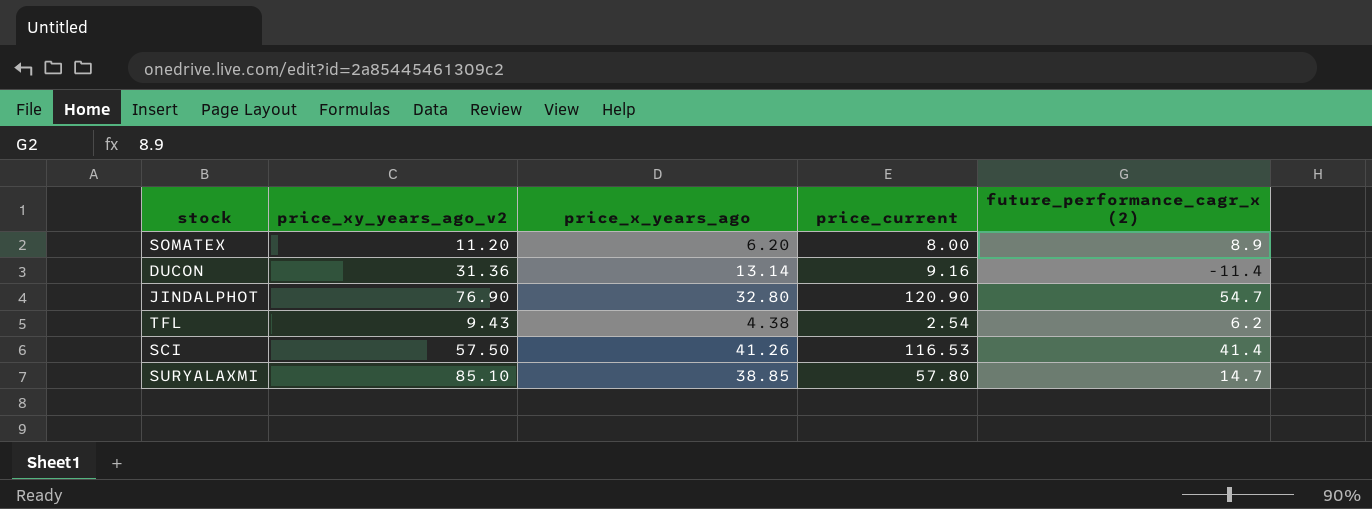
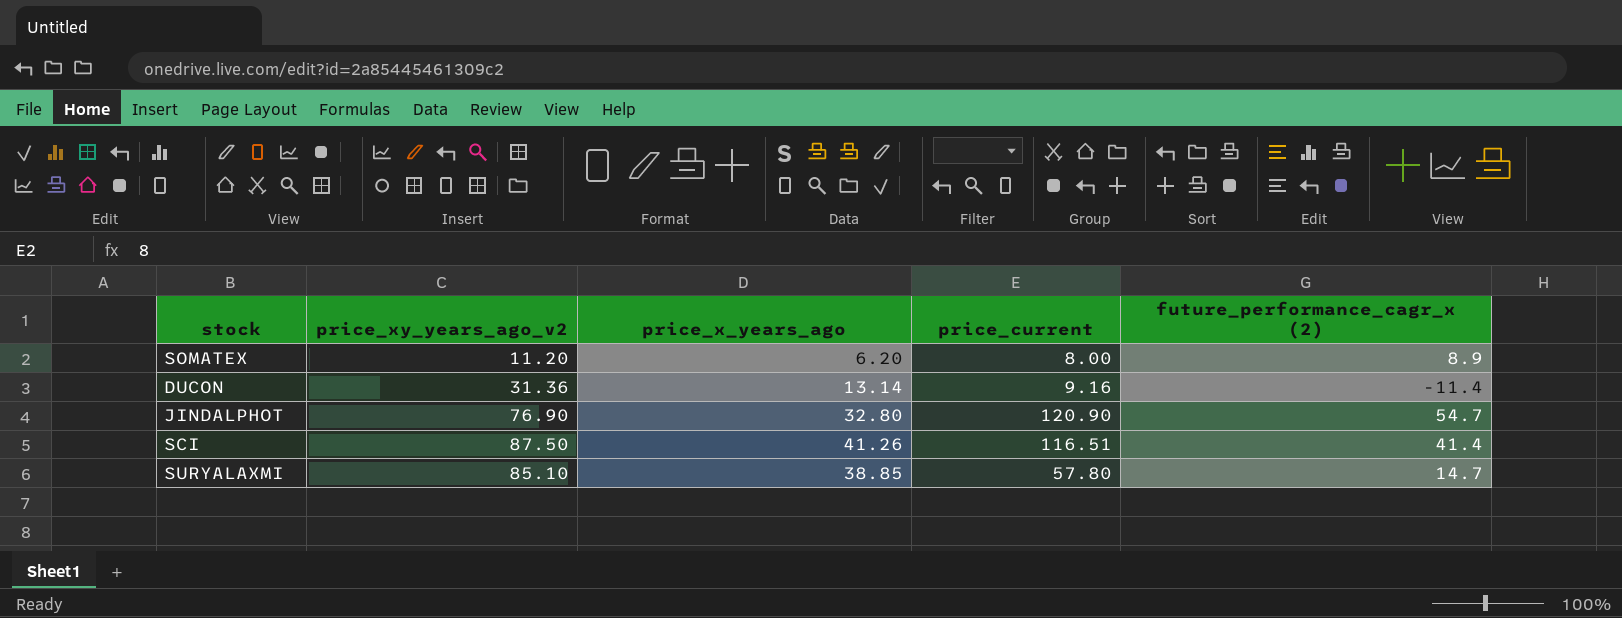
row TFL: 9.43 | 4.38 | 2.54 | 6.2 -> none
SCI | price_xy_years_ago_v2: 57.50 -> 87.50
SCI | price_current: 116.53 -> 116.51

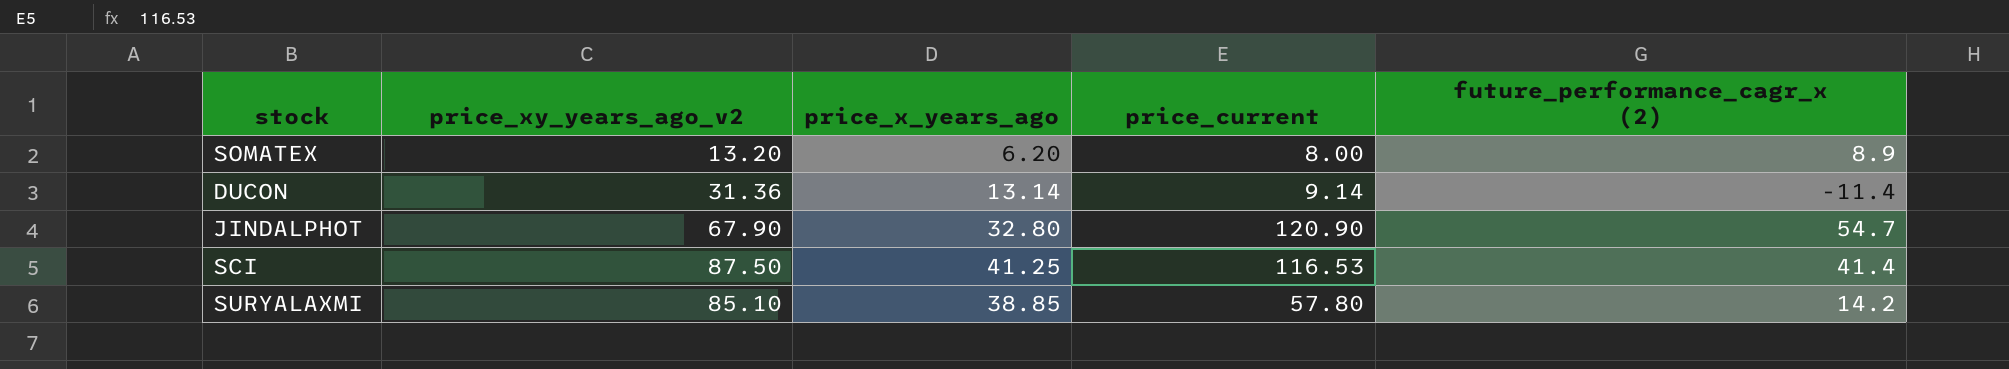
SOMATEX | price_xy_years_ago_v2: 11.20 -> 13.20
DUCON | price_current: 9.16 -> 9.14
JINDALPHOT | price_xy_years_ago_v2: 76.90 -> 67.90
SCI | price_x_years_ago: 41.26 -> 41.25
SCI | price_current: 116.51 -> 116.53
SURYALAXMI | future_performance_cagr_x (2): 14.7 -> 14.2

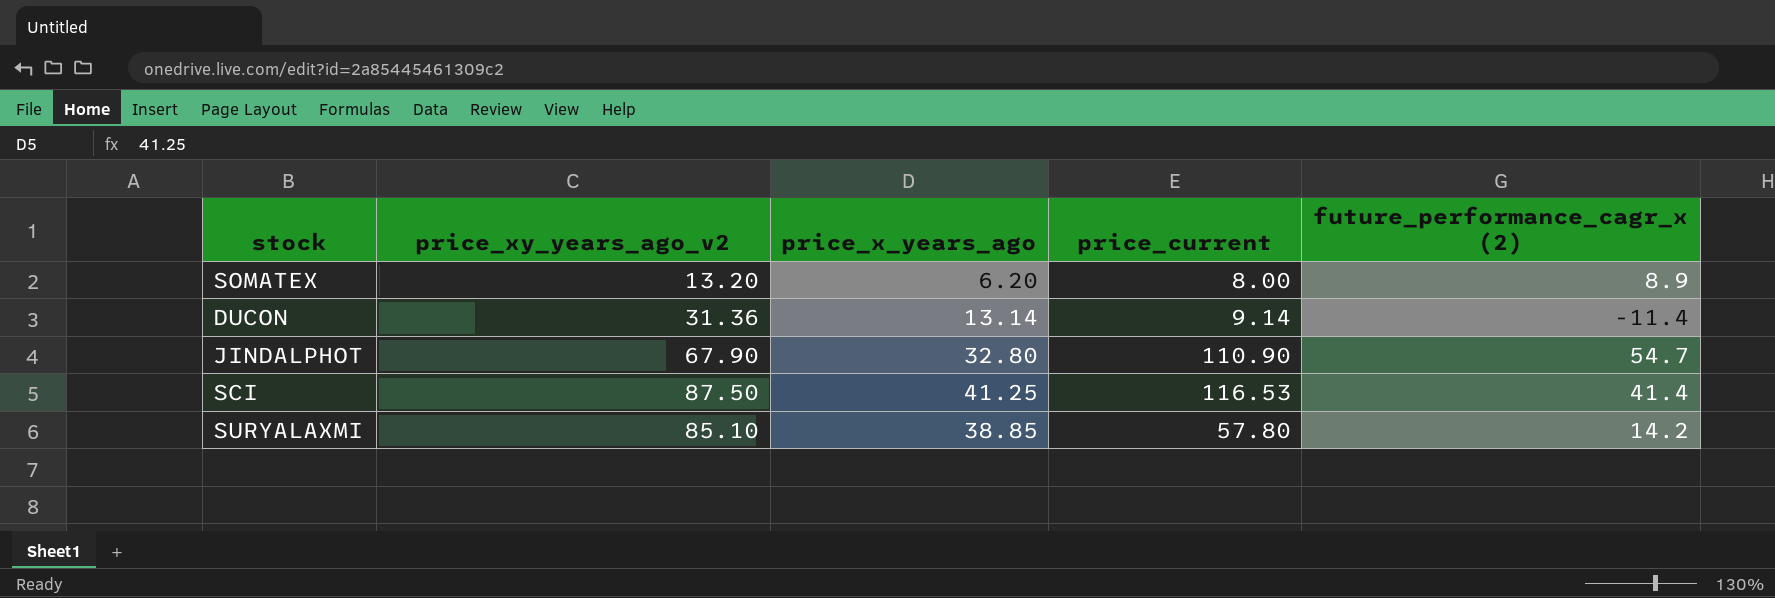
JINDALPHOT | price_current: 120.90 -> 110.90

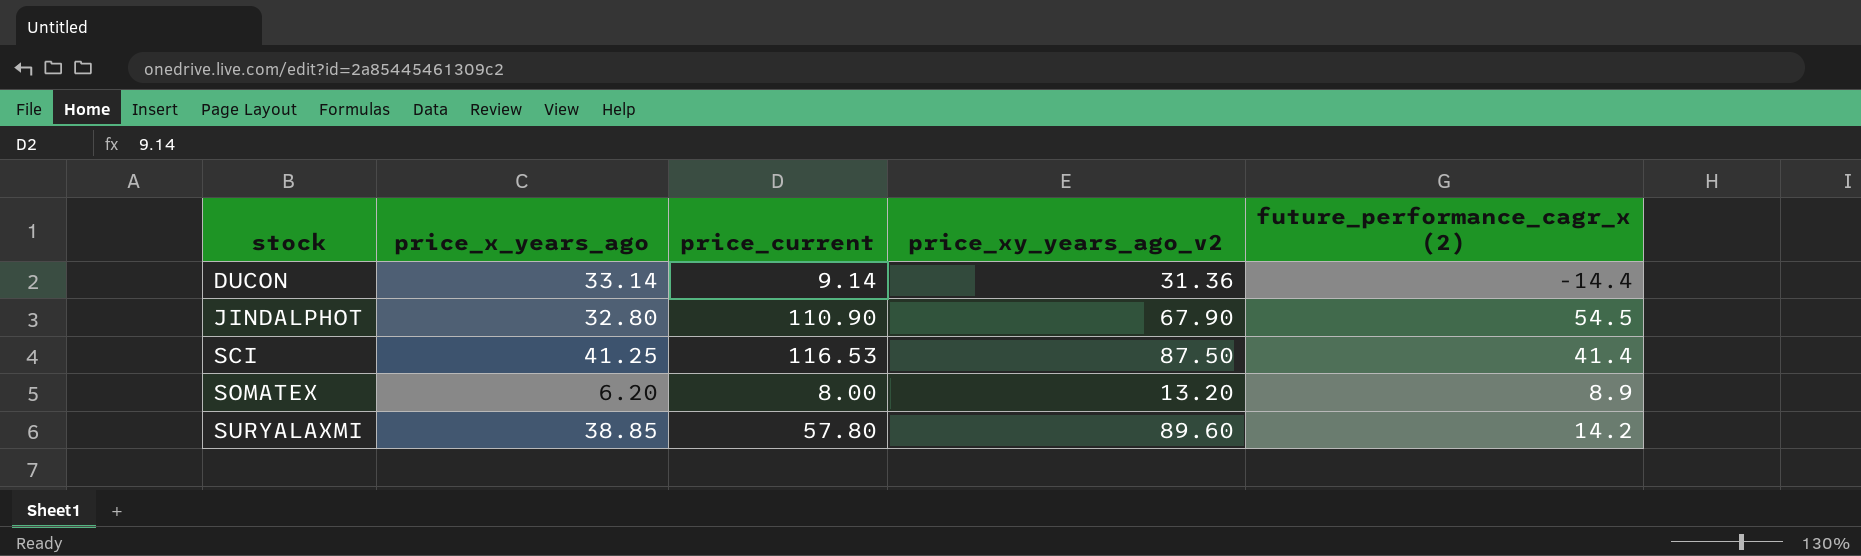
row order: none -> stock ascending
column price_xy_years_ago_v2 | position: 2 -> 4
DUCON | price_x_years_ago: 13.14 -> 33.14
DUCON | future_performance_cagr_x (2): -11.4 -> -14.4
JINDALPHOT | future_performance_cagr_x (2): 54.7 -> 54.5
SURYALAXMI | price_xy_years_ago_v2: 85.10 -> 89.60

